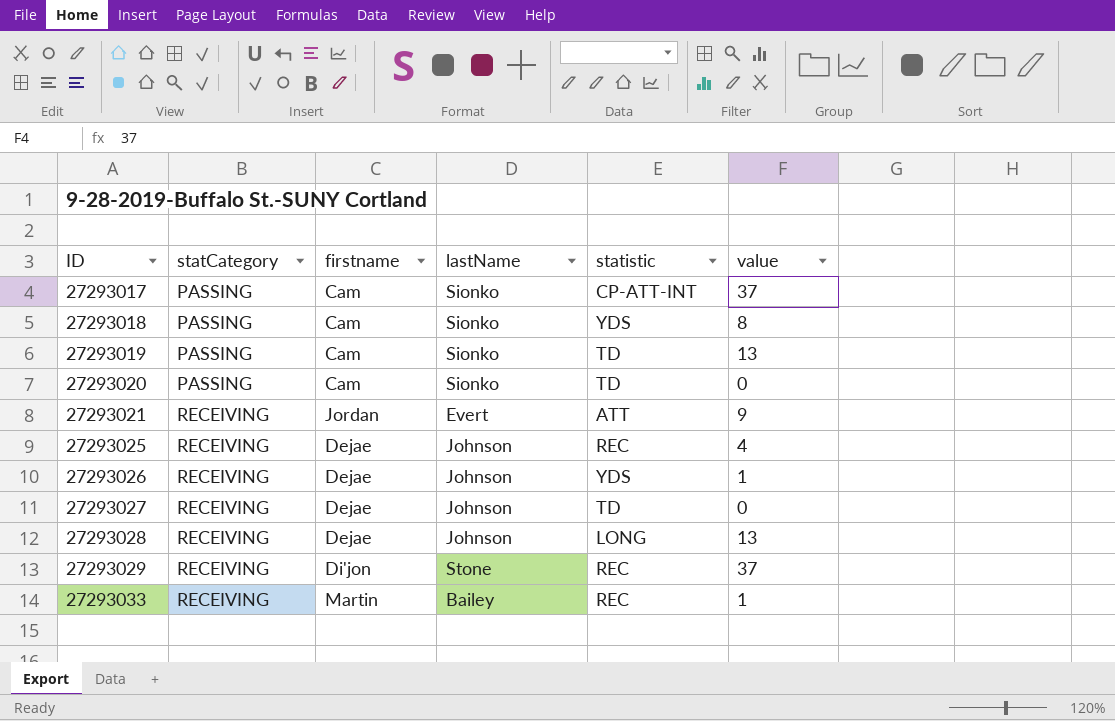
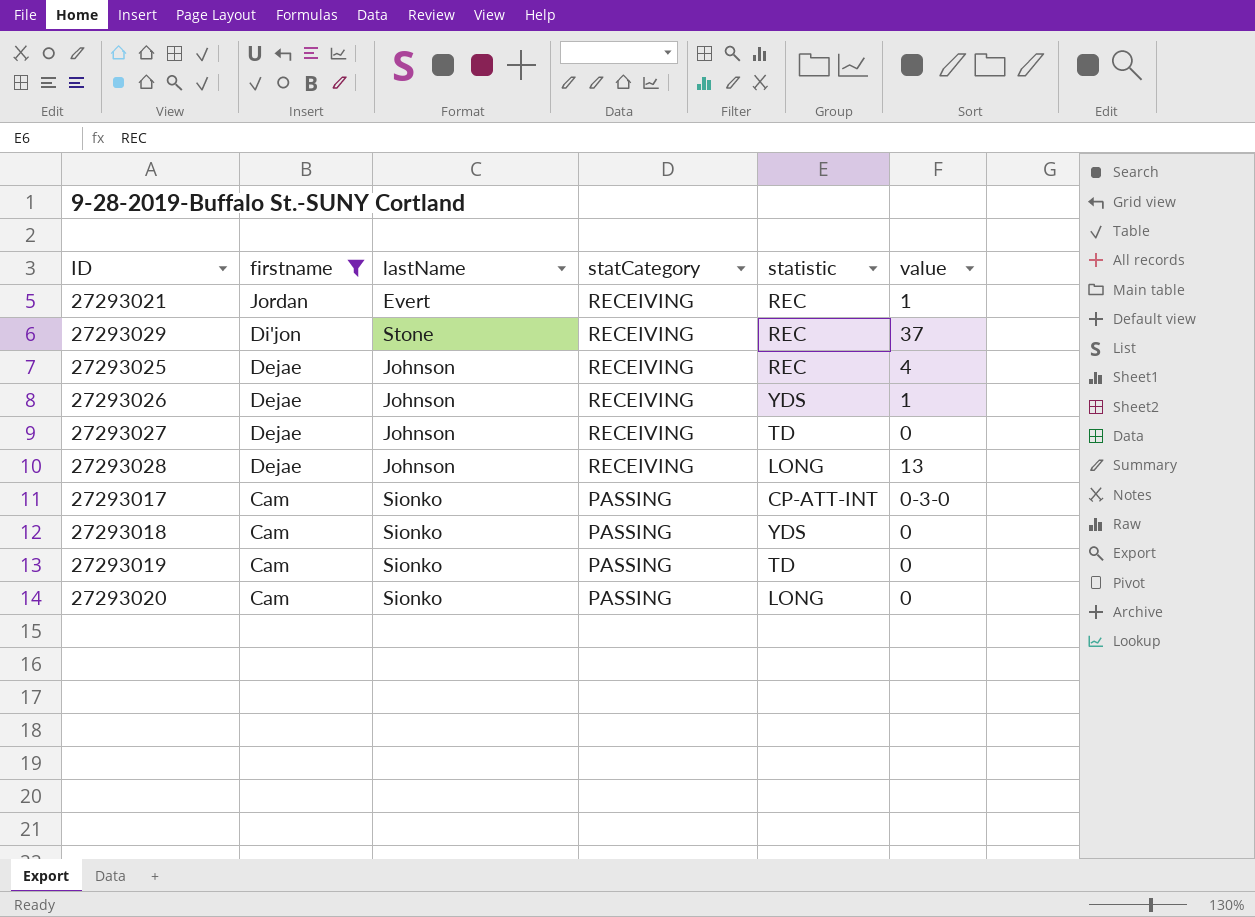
filter: none -> firstname != Martin
row order: ID ascending -> firstname descending
column statCategory | position: 2 -> 4
27293021 | statistic: ATT -> REC
27293021 | value: 9 -> 1
27293017 | value: 37 -> 0-3-0
27293018 | value: 8 -> 0
27293019 | value: 13 -> 0
27293020 | statistic: TD -> LONG

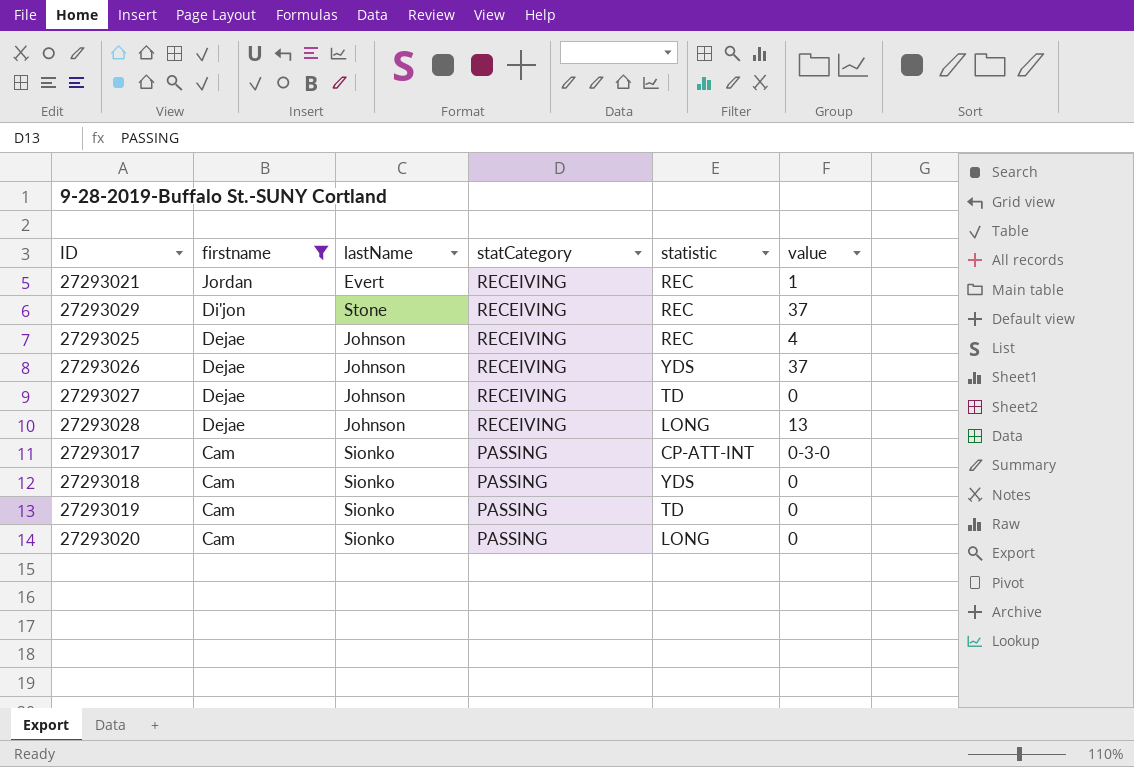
27293026 | value: 1 -> 37

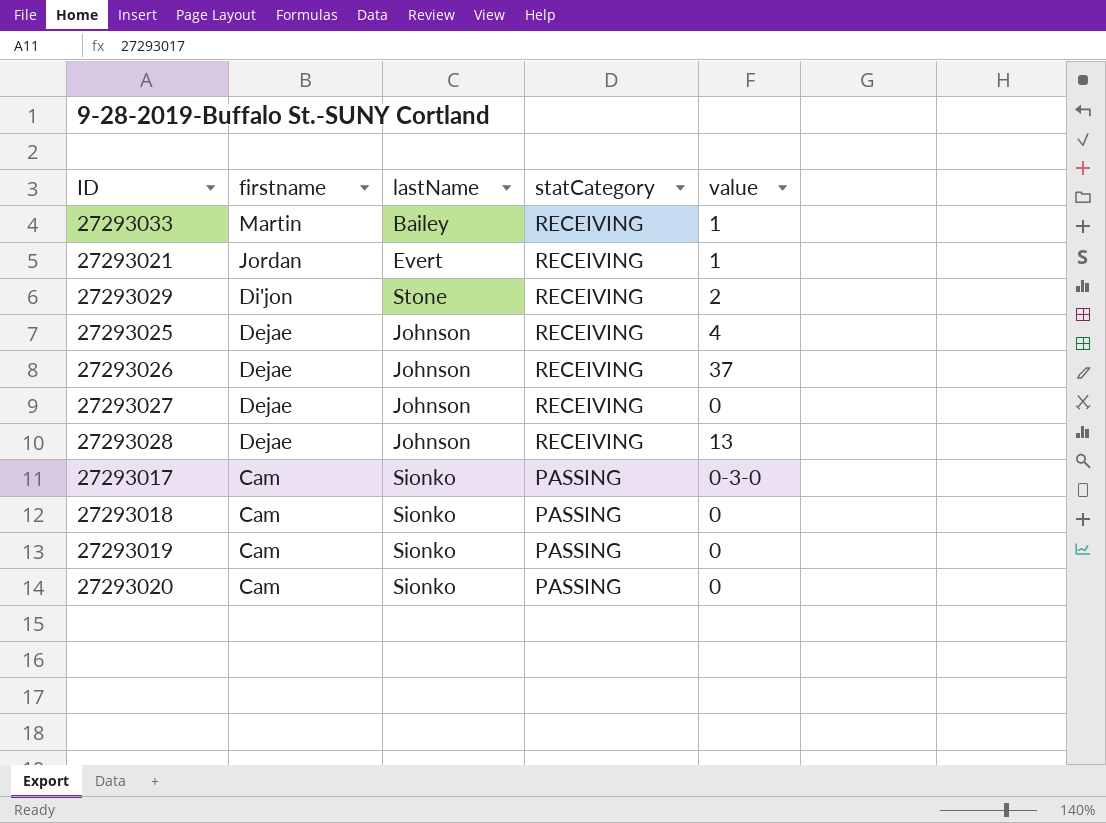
filter: firstname != Martin -> none
column statistic | position: 5 -> none
27293029 | value: 37 -> 2

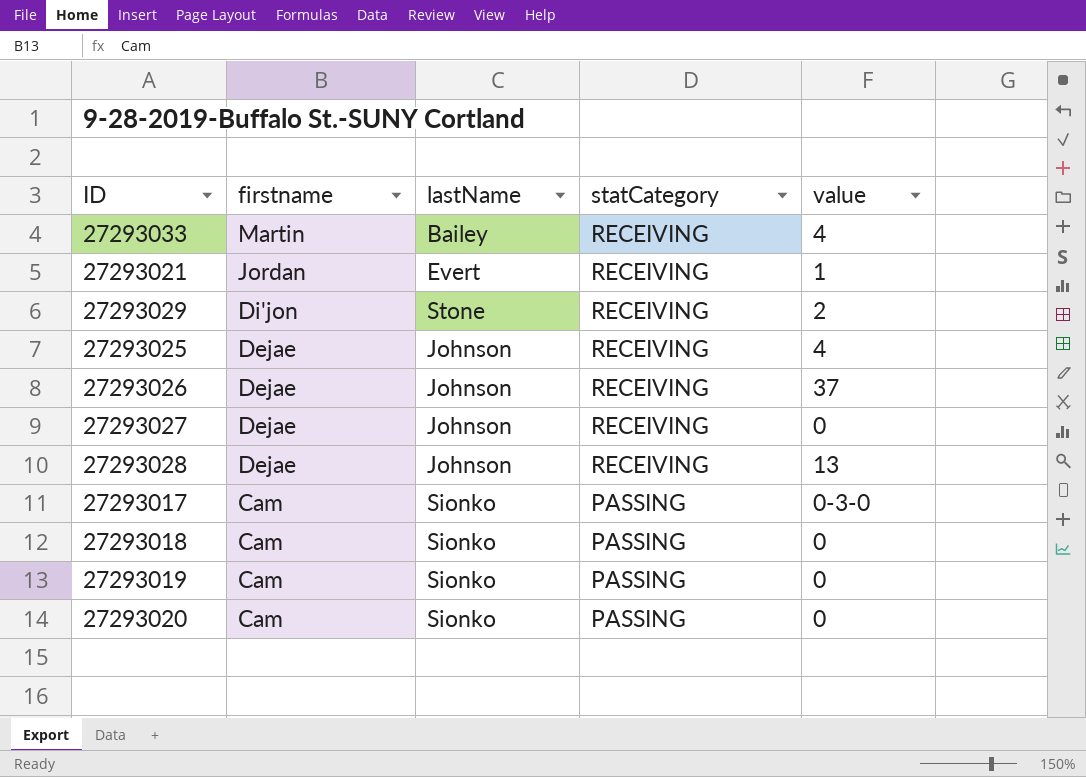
27293033 | value: 1 -> 4

